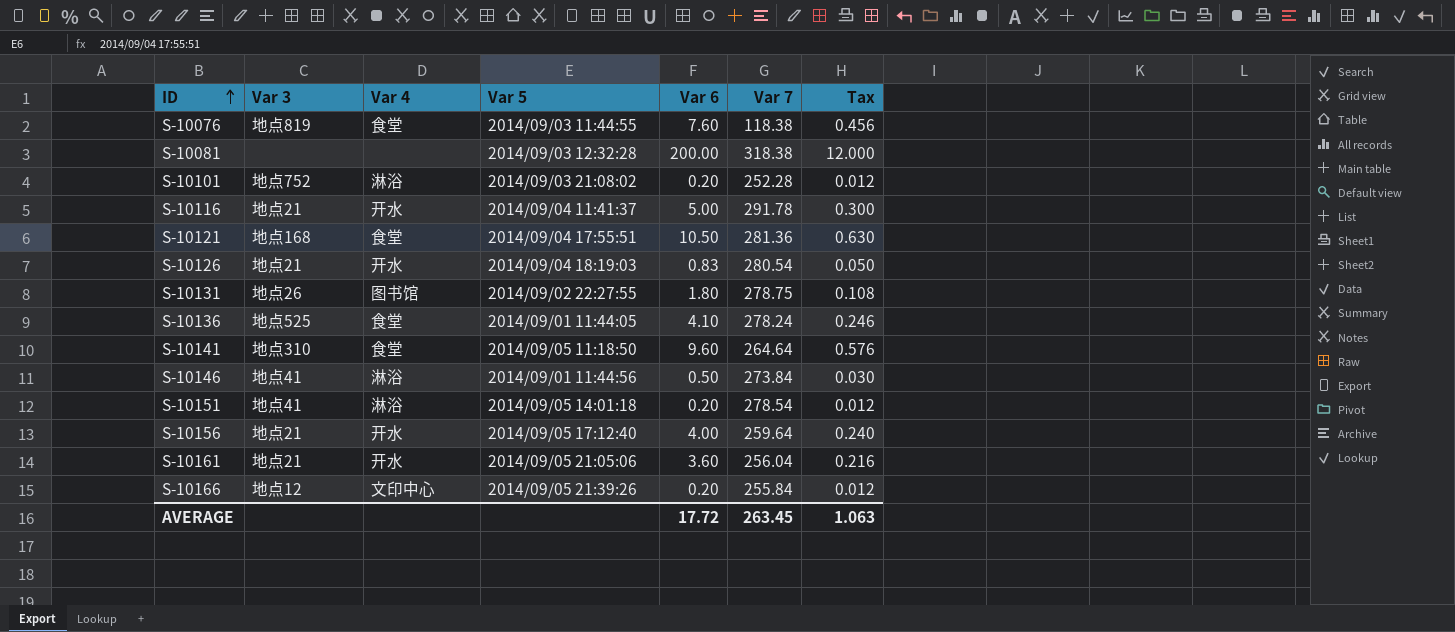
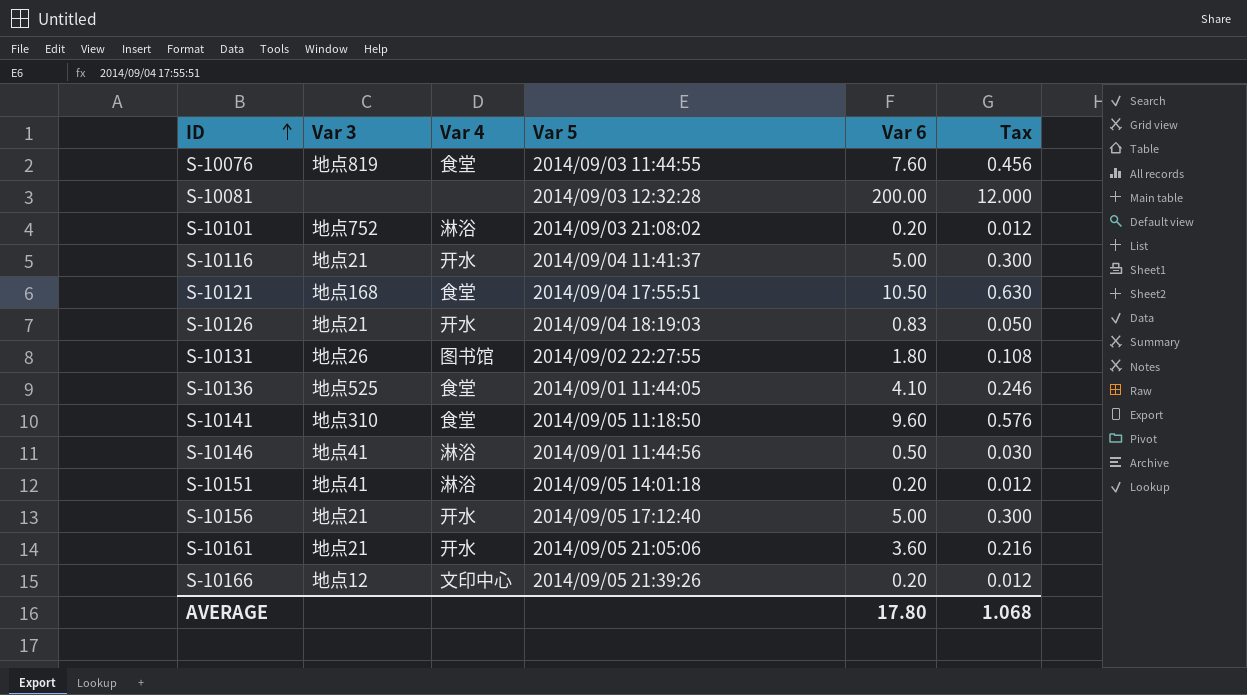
column Var 7 | position: 6 -> none
S-10156 | Var 6: 4.00 -> 5.00
S-10156 | Tax: 0.240 -> 0.300
AVERAGE | Var 6: 17.72 -> 17.80
AVERAGE | Tax: 1.063 -> 1.068

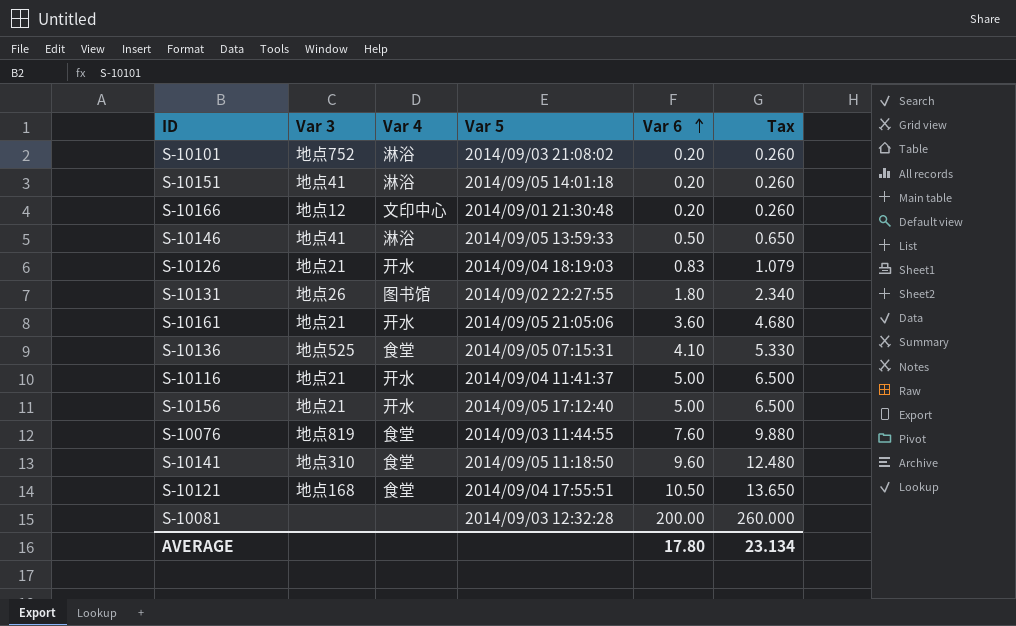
row order: ID ascending -> Var 6 ascending
column Tax | formula: [Var 6] * 0.06 -> [Var 6] * 1.3
S-10166 | Var 5: 2014/09/05 21:39:26 -> 2014/09/01 21:30:48
S-10146 | Var 5: 2014/09/01 11:44:56 -> 2014/09/05 13:59:33
S-10136 | Var 5: 2014/09/01 11:44:05 -> 2014/09/05 07:15:31
AVERAGE | Tax: 1.068 -> 23.134

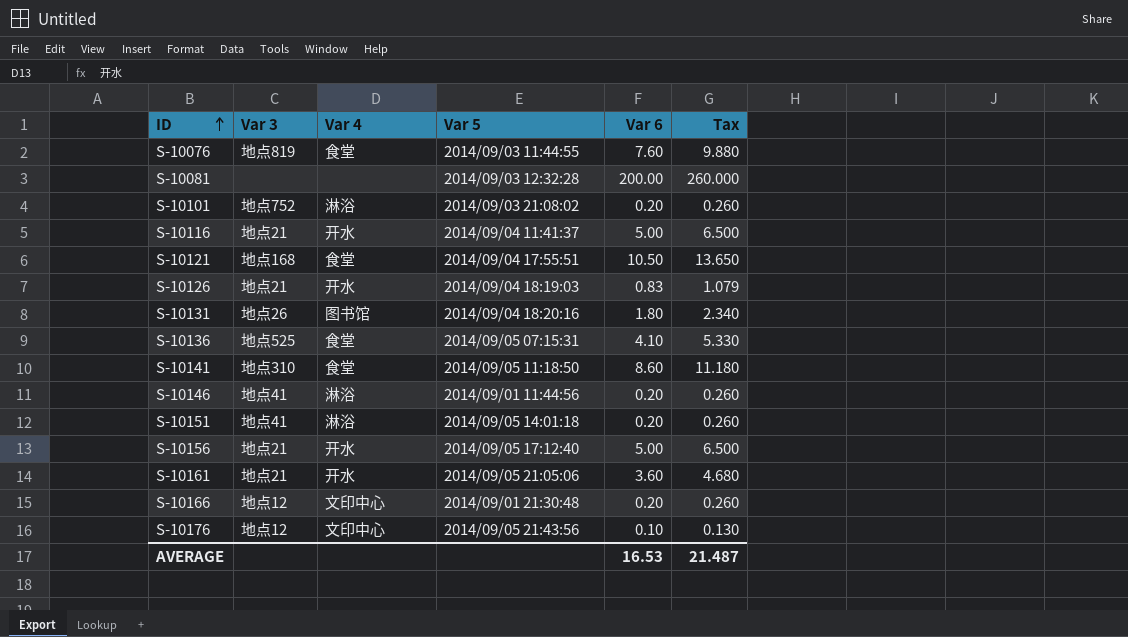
row order: Var 6 ascending -> ID ascending
S-10131 | Var 5: 2014/09/02 22:27:55 -> 2014/09/04 18:20:16
S-10141 | Var 6: 9.60 -> 8.60
S-10141 | Tax: 12.480 -> 11.180
S-10146 | Var 5: 2014/09/05 13:59:33 -> 2014/09/01 11:44:56
S-10146 | Var 6: 0.50 -> 0.20
S-10146 | Tax: 0.650 -> 0.260
row S-10176: none -> 地点12 | 文印中心 | 2014/09/05 21:43:56 | 0.10 | 0.130
AVERAGE | Var 6: 17.80 -> 16.53
AVERAGE | Tax: 23.134 -> 21.487

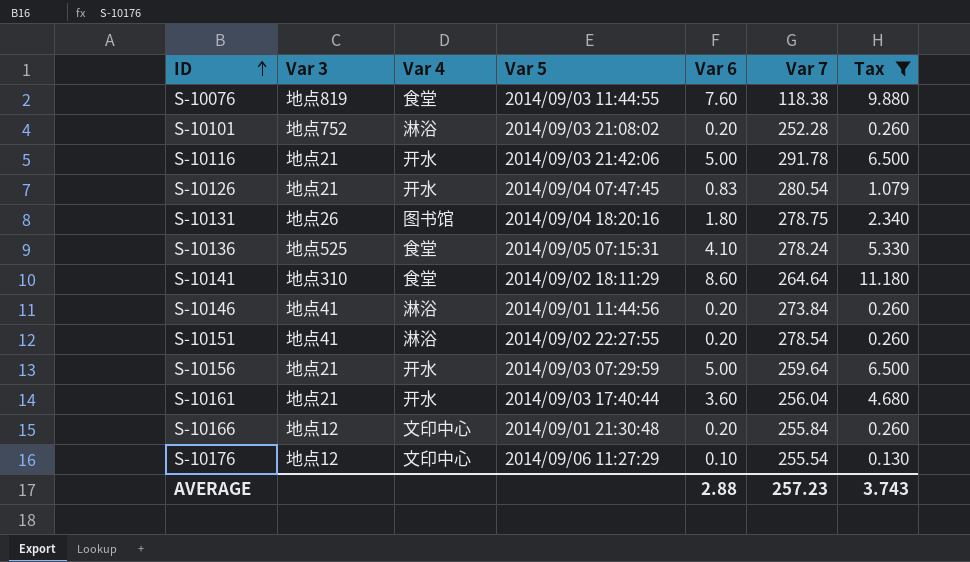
filter: none -> Tax <= 11.180
column Var 7 | position: none -> 6
S-10116 | Var 5: 2014/09/04 11:41:37 -> 2014/09/03 21:42:06
S-10126 | Var 5: 2014/09/04 18:19:03 -> 2014/09/04 07:47:45
S-10141 | Var 5: 2014/09/05 11:18:50 -> 2014/09/02 18:11:29
S-10151 | Var 5: 2014/09/05 14:01:18 -> 2014/09/02 22:27:55
S-10156 | Var 5: 2014/09/05 17:12:40 -> 2014/09/03 07:29:59
S-10161 | Var 5: 2014/09/05 21:05:06 -> 2014/09/03 17:40:44
S-10176 | Var 5: 2014/09/05 21:43:56 -> 2014/09/06 11:27:29
AVERAGE | Var 6: 16.53 -> 2.88
AVERAGE | Tax: 21.487 -> 3.743

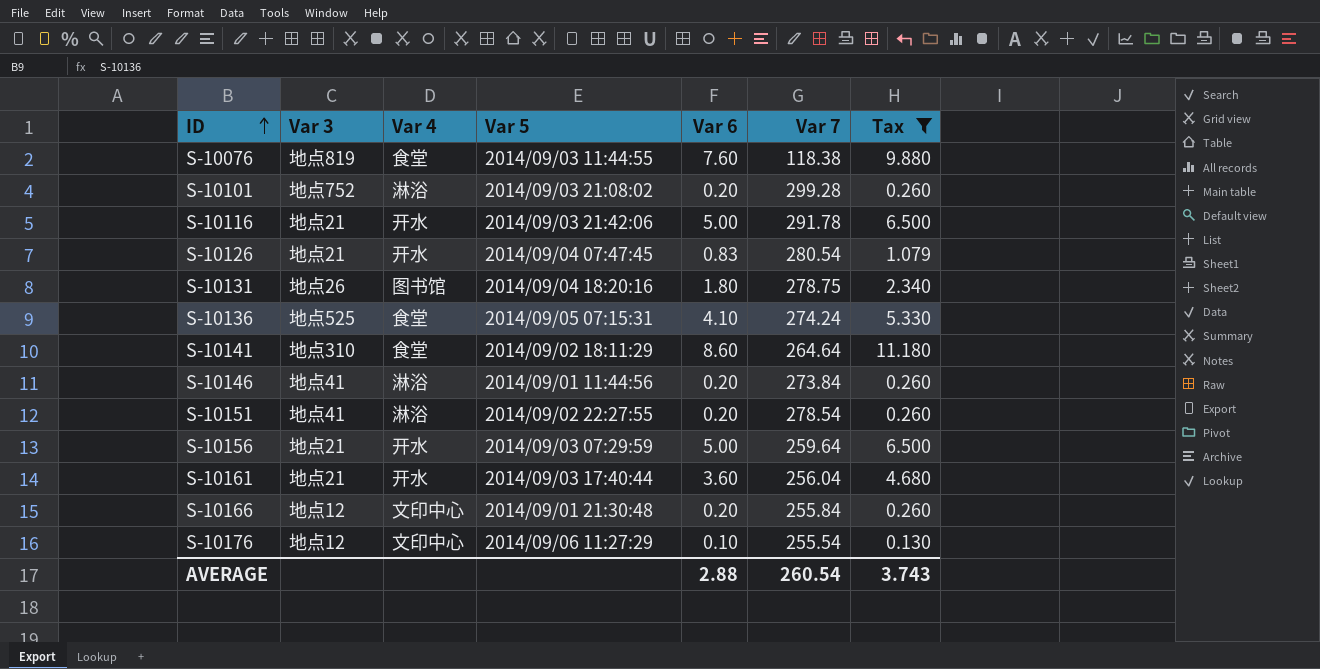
S-10101 | Var 7: 252.28 -> 299.28
S-10136 | Var 7: 278.24 -> 274.24
AVERAGE | Var 7: 257.23 -> 260.54

